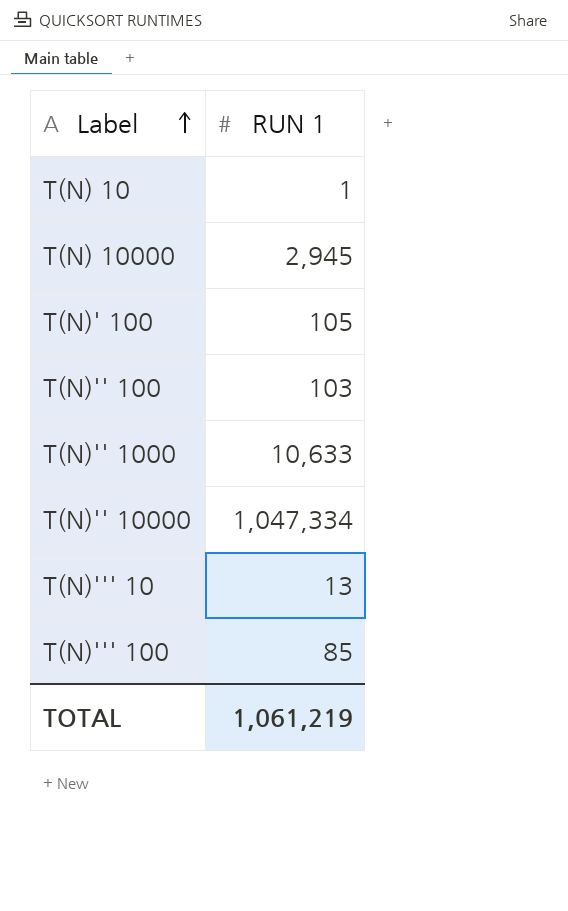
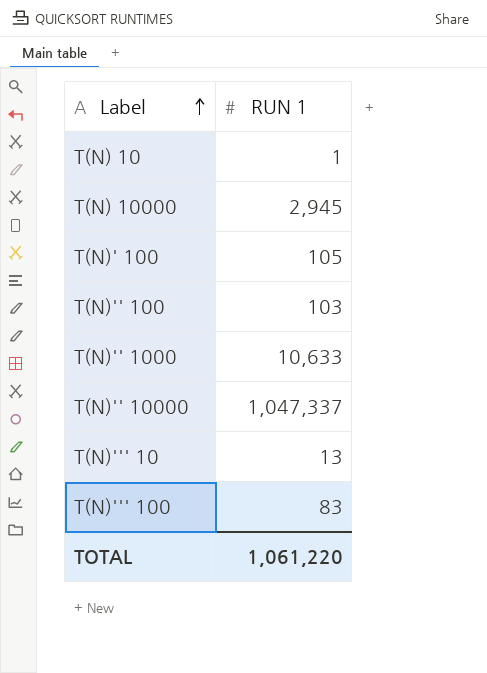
T(N)'' 10000 | RUN 1: 1,047,334 -> 1,047,337
T(N)''' 100 | RUN 1: 85 -> 83
TOTAL | RUN 1: 1,061,219 -> 1,061,220

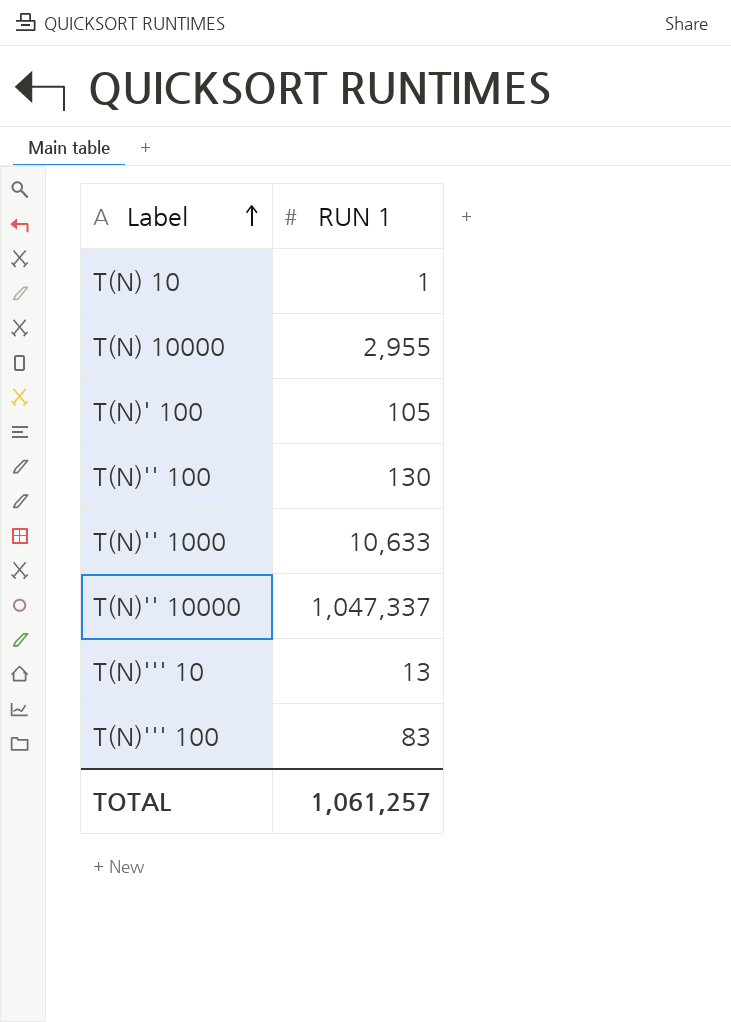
T(N) 10000 | RUN 1: 2,945 -> 2,955
T(N)'' 100 | RUN 1: 103 -> 130
TOTAL | RUN 1: 1,061,220 -> 1,061,257

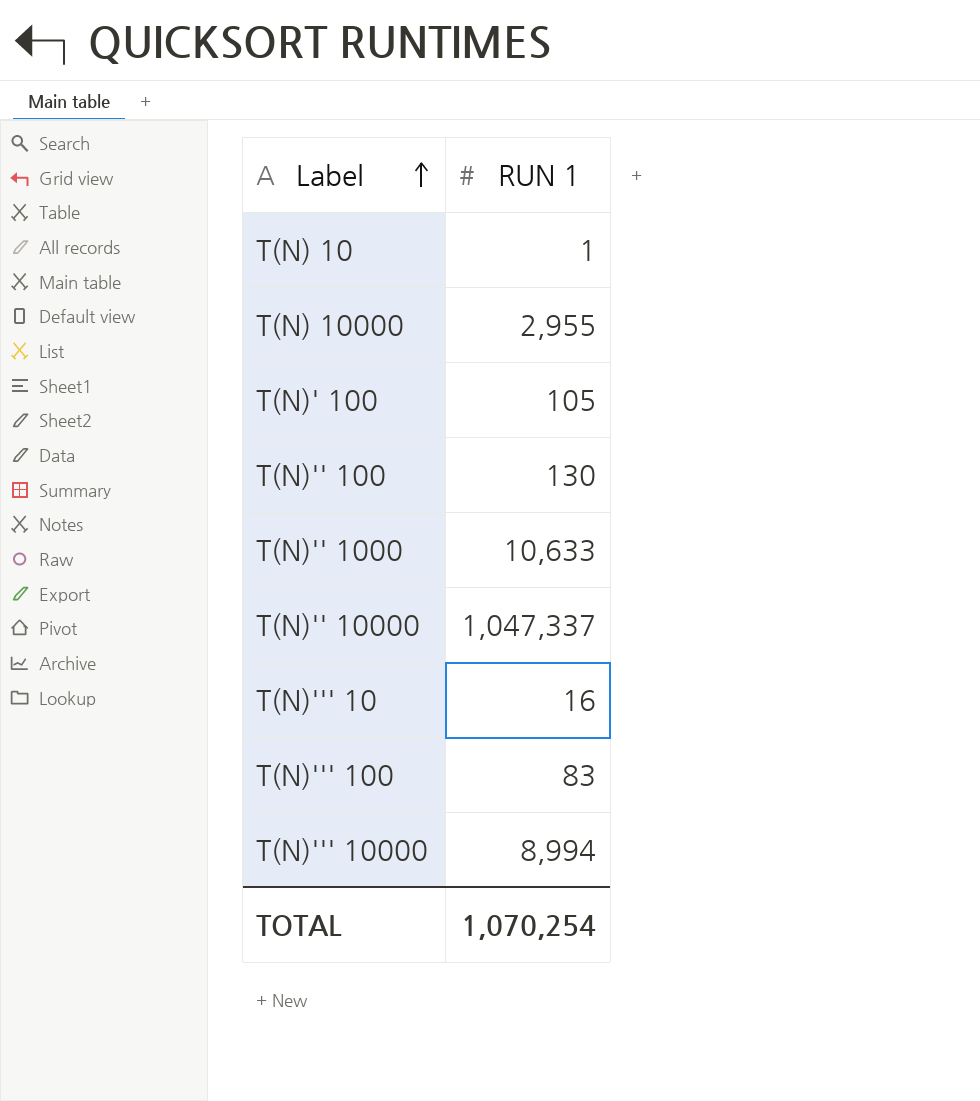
T(N)''' 10 | RUN 1: 13 -> 16
row T(N)''' 10000: none -> 8,994
TOTAL | RUN 1: 1,061,257 -> 1,070,254

